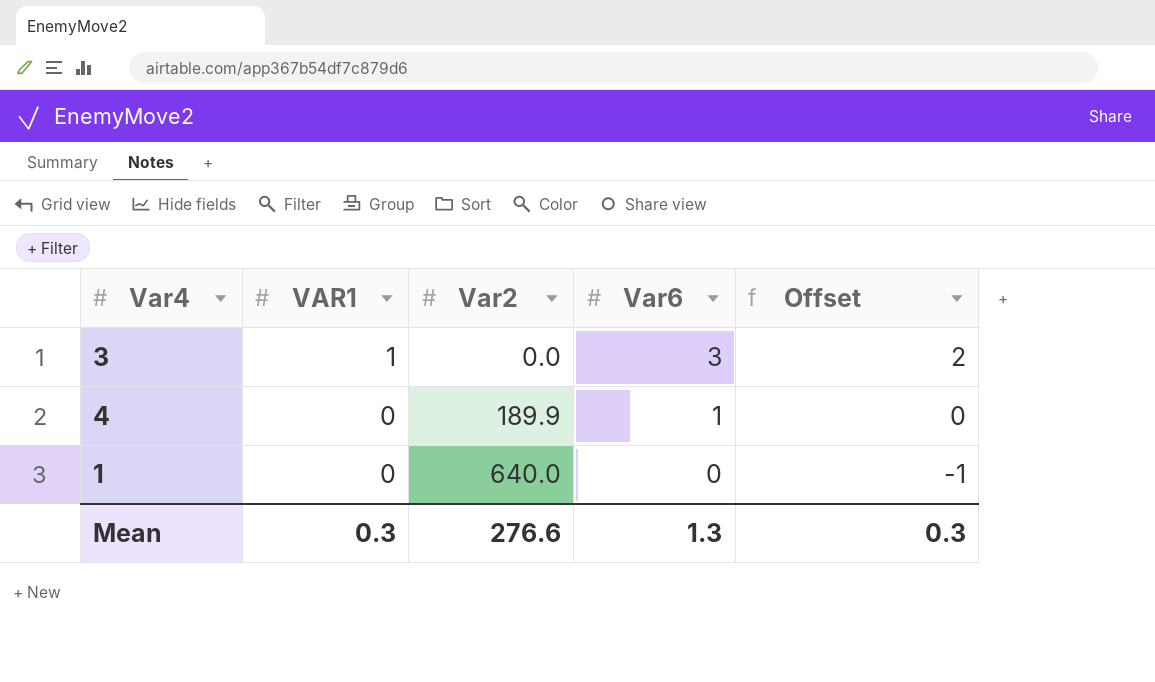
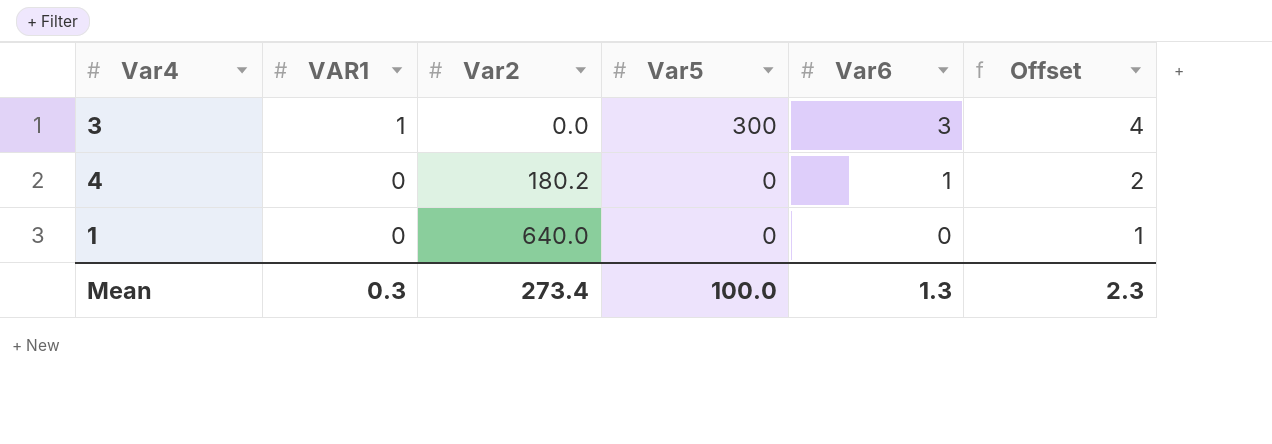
column Var5 | position: none -> 4
column Offset | formula: [Var6] - 1 -> [Var6] + 1
4 | Var2: 189.9 -> 180.2
Mean | Var2: 276.6 -> 273.4
Mean | Offset: 0.3 -> 2.3

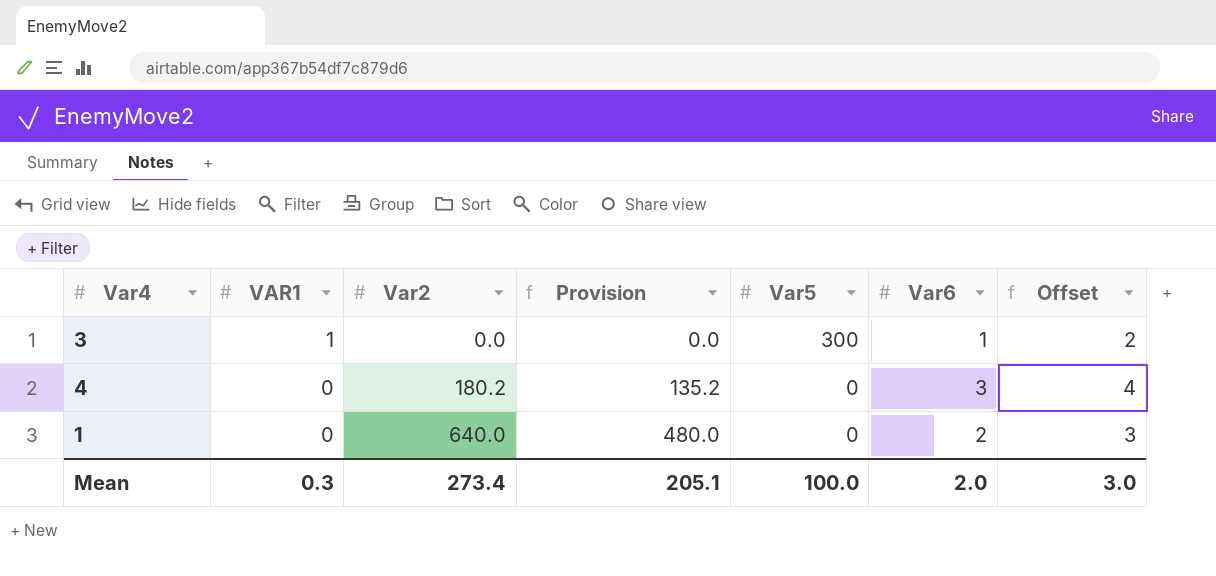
column Provision | formula: none -> [Var2] * 0.75
3 | Var6: 3 -> 1
3 | Offset: 4 -> 2
4 | Var6: 1 -> 3
4 | Offset: 2 -> 4
1 | Var6: 0 -> 2
1 | Offset: 1 -> 3
Mean | Var6: 1.3 -> 2.0
Mean | Offset: 2.3 -> 3.0

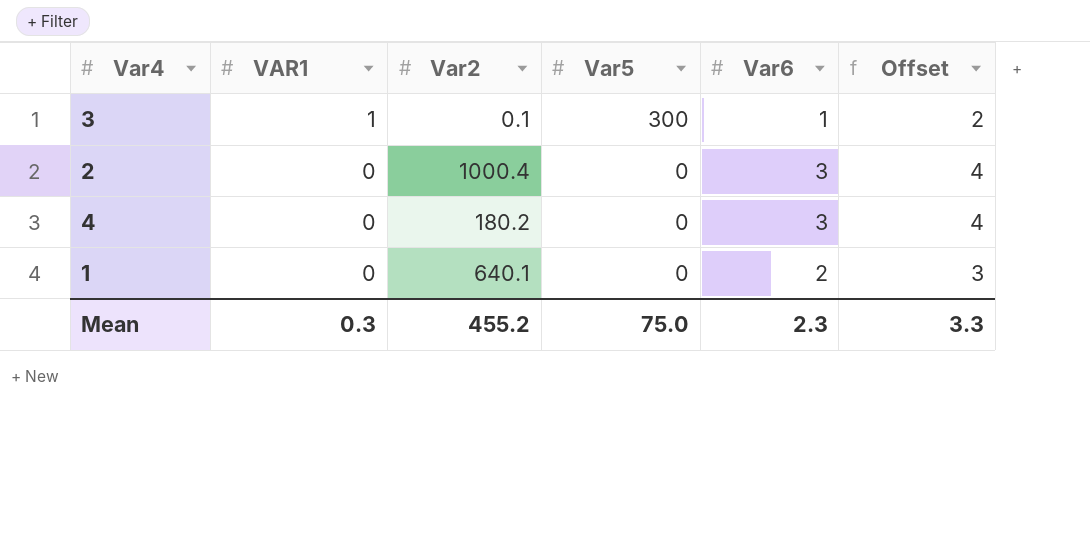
column Provision | formula: [Var2] * 0.75 -> none
3 | Var2: 0.0 -> 0.1
row 2: none -> 0 | 1000.4 | 0 | 3 | 4
1 | Var2: 640.0 -> 640.1
Mean | Var2: 273.4 -> 455.2
Mean | Var5: 100.0 -> 75.0
Mean | Var6: 2.0 -> 2.3
Mean | Offset: 3.0 -> 3.3

